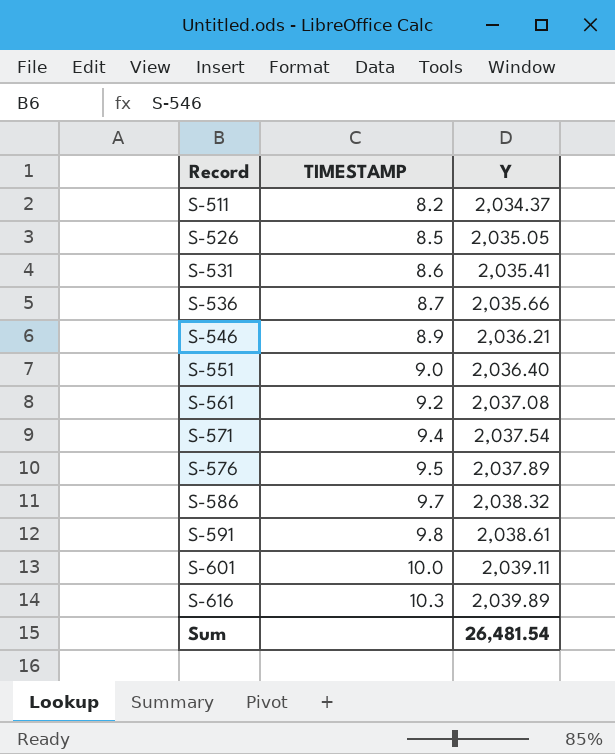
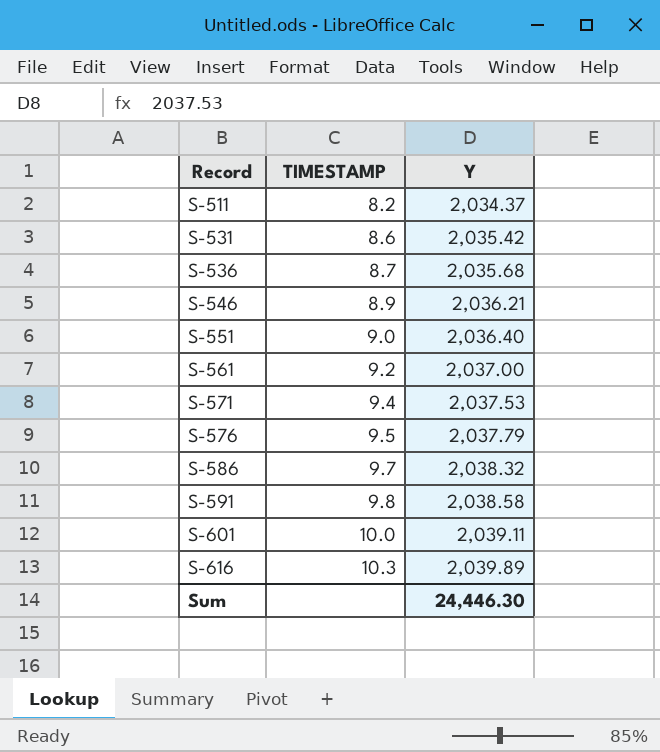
row S-526: 8.5 | 2,035.05 -> none
S-531 | Y: 2,035.41 -> 2,035.42
S-536 | Y: 2,035.66 -> 2,035.68
S-561 | Y: 2,037.08 -> 2,037.00
S-571 | Y: 2,037.54 -> 2,037.53
S-576 | Y: 2,037.89 -> 2,037.79
S-591 | Y: 2,038.61 -> 2,038.58
Sum | Y: 26,481.54 -> 24,446.30

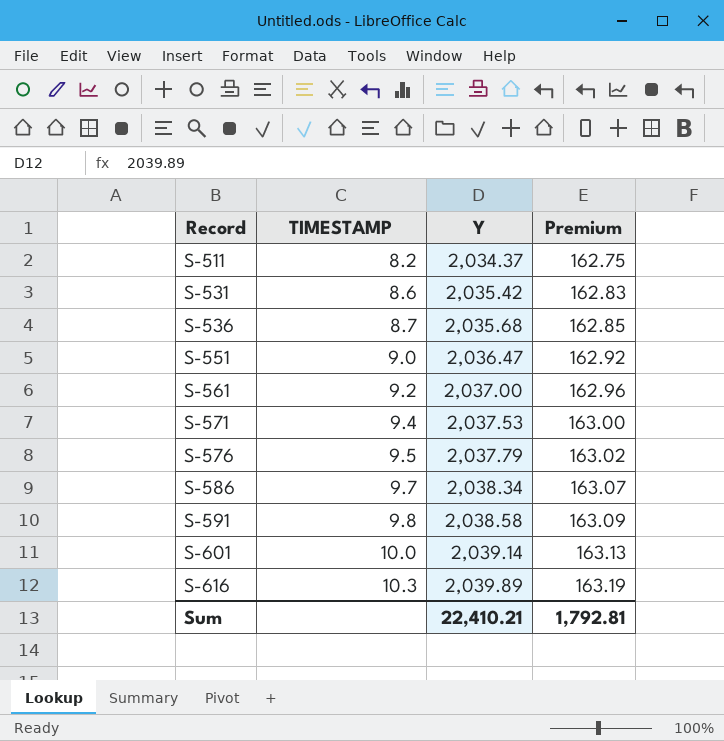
column Premium | formula: none -> [Y] * 0.08
row S-546: 8.9 | 2,036.21 -> none
S-551 | Y: 2,036.40 -> 2,036.47
S-586 | Y: 2,038.32 -> 2,038.34
S-601 | Y: 2,039.11 -> 2,039.14
Sum | Y: 24,446.30 -> 22,410.21

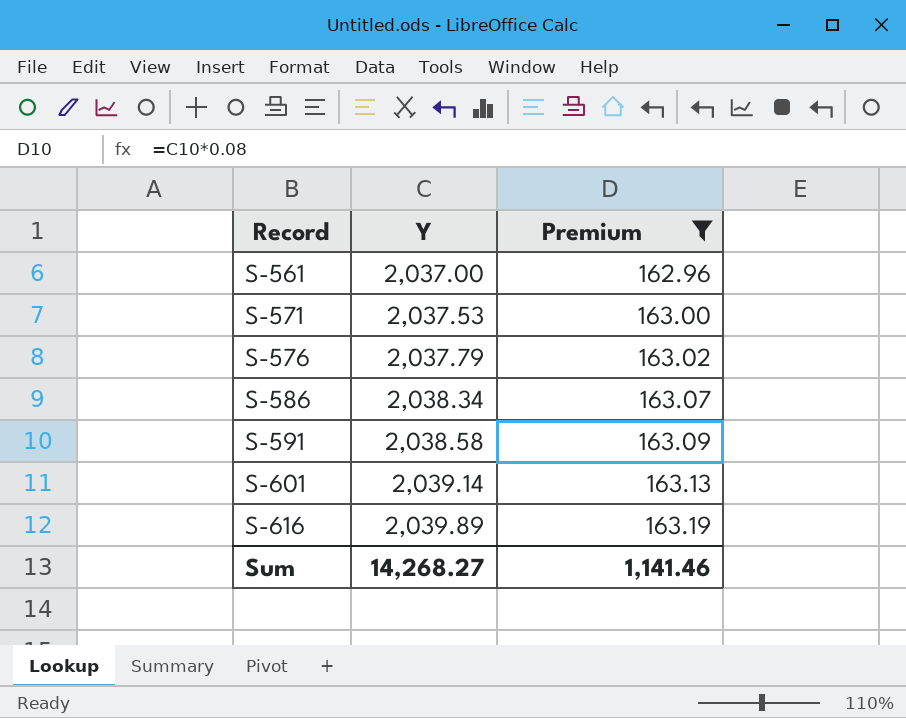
filter: none -> Premium >= 162.96
column TIMESTAMP | position: 2 -> none
Sum | Y: 22,410.21 -> 14,268.27
Sum | Premium: 1,792.81 -> 1,141.46

